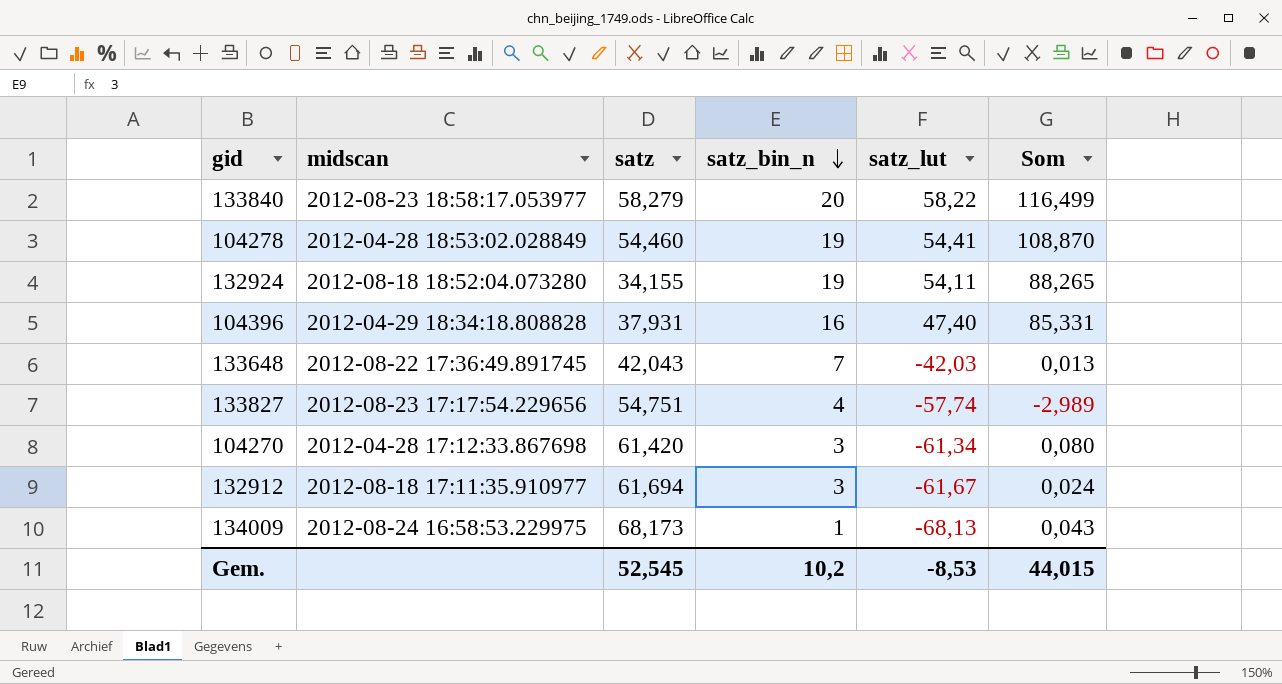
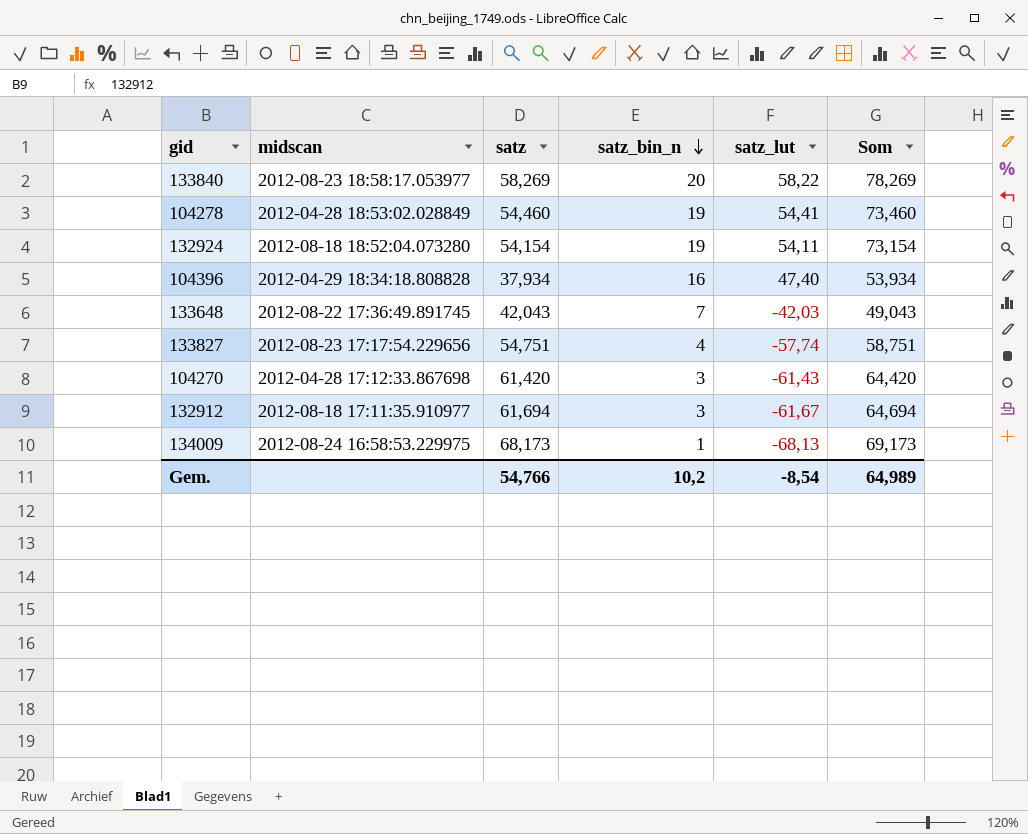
column Som | formula: [satz] + [satz_lut] -> [satz] + [satz_bin_n]
133840 | satz: 58,279 -> 58,269
132924 | satz: 34,155 -> 54,154
104396 | satz: 37,931 -> 37,934
104270 | satz_lut: -61,34 -> -61,43
Gem. | satz: 52,545 -> 54,766
Gem. | satz_lut: -8,53 -> -8,54
Gem. | Som: 44,015 -> 64,989

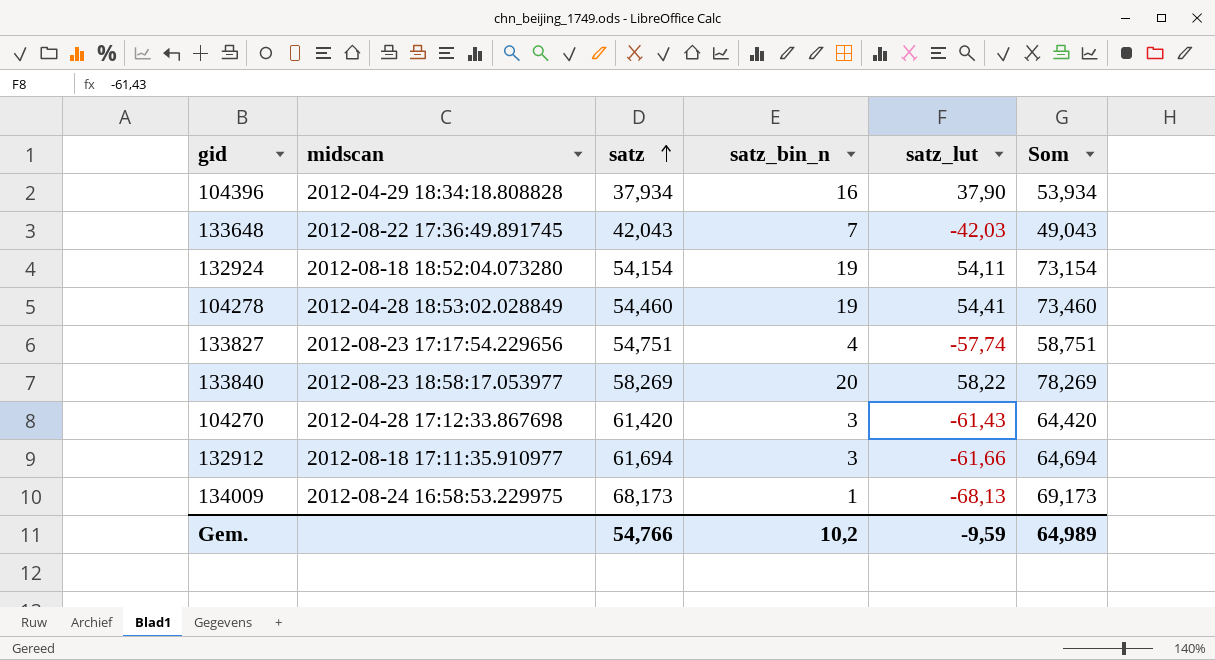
row order: satz_bin_n descending -> satz ascending
104396 | satz_lut: 47,40 -> 37,90
132912 | satz_lut: -61,67 -> -61,66
Gem. | satz_lut: -8,54 -> -9,59

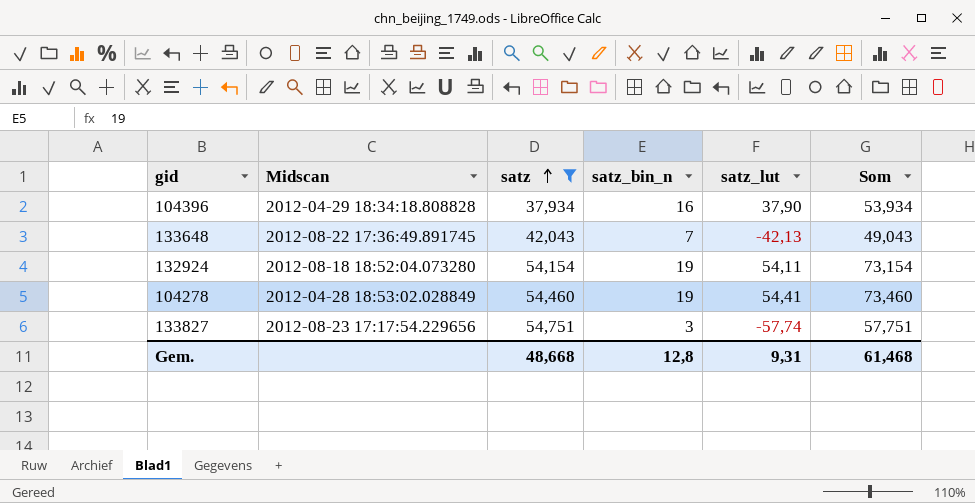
filter: none -> satz <= 54,751
column name: midscan -> Midscan
133648 | satz_lut: -42,03 -> -42,13
133827 | satz_bin_n: 4 -> 3
133827 | Som: 58,751 -> 57,751
Gem. | satz: 54,766 -> 48,668
Gem. | satz_bin_n: 10,2 -> 12,8
Gem. | satz_lut: -9,59 -> 9,31
Gem. | Som: 64,989 -> 61,468

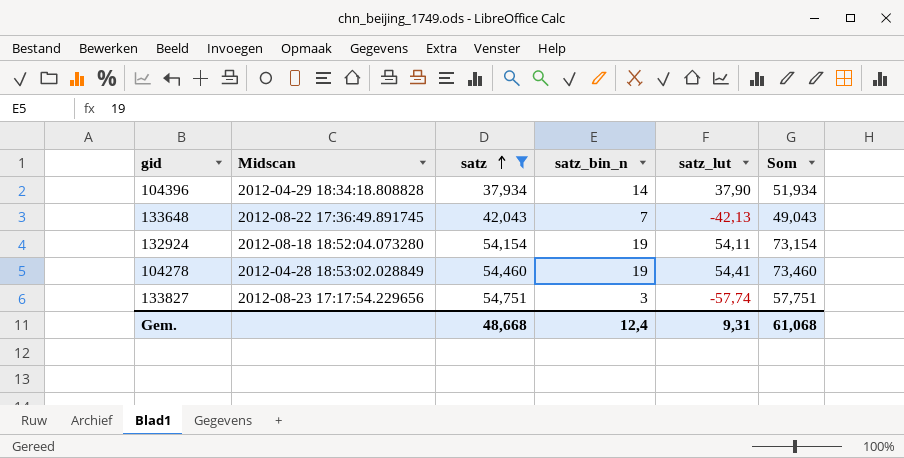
104396 | satz_bin_n: 16 -> 14
104396 | Som: 53,934 -> 51,934
Gem. | satz_bin_n: 12,8 -> 12,4
Gem. | Som: 61,468 -> 61,068

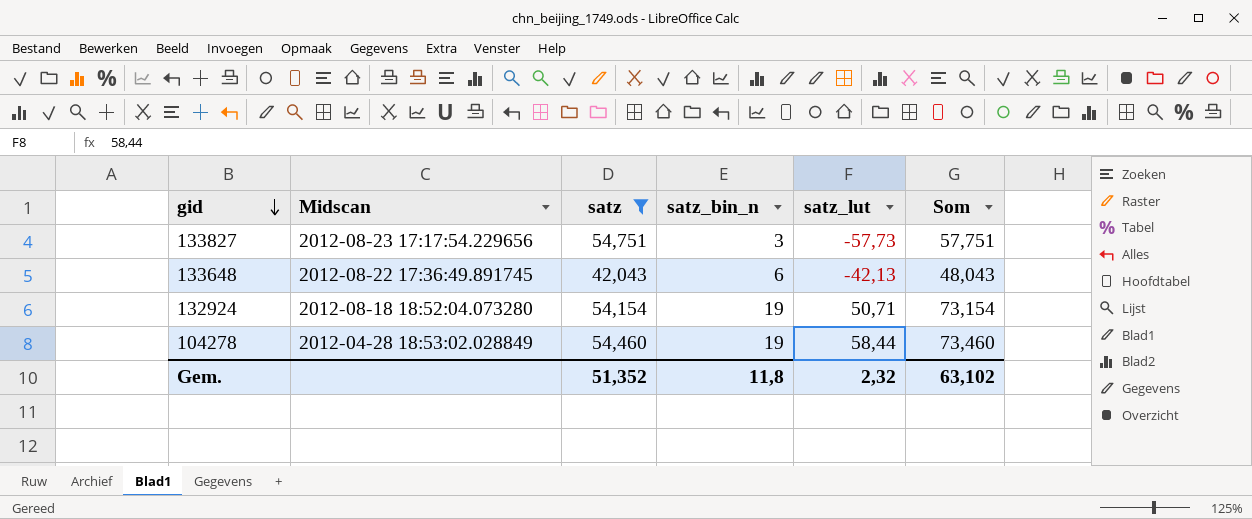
row order: satz ascending -> gid descending
row 104396: 2012-04-29 18:34:18.808828 | 37,934 | 14 | 37,90 | 51,934 -> none
133827 | satz_lut: -57,74 -> -57,73
133648 | satz_bin_n: 7 -> 6
133648 | Som: 49,043 -> 48,043
132924 | satz_lut: 54,11 -> 50,71
104278 | satz_lut: 54,41 -> 58,44
Gem. | satz: 48,668 -> 51,352
Gem. | satz_bin_n: 12,4 -> 11,8
Gem. | satz_lut: 9,31 -> 2,32
Gem. | Som: 61,068 -> 63,102

